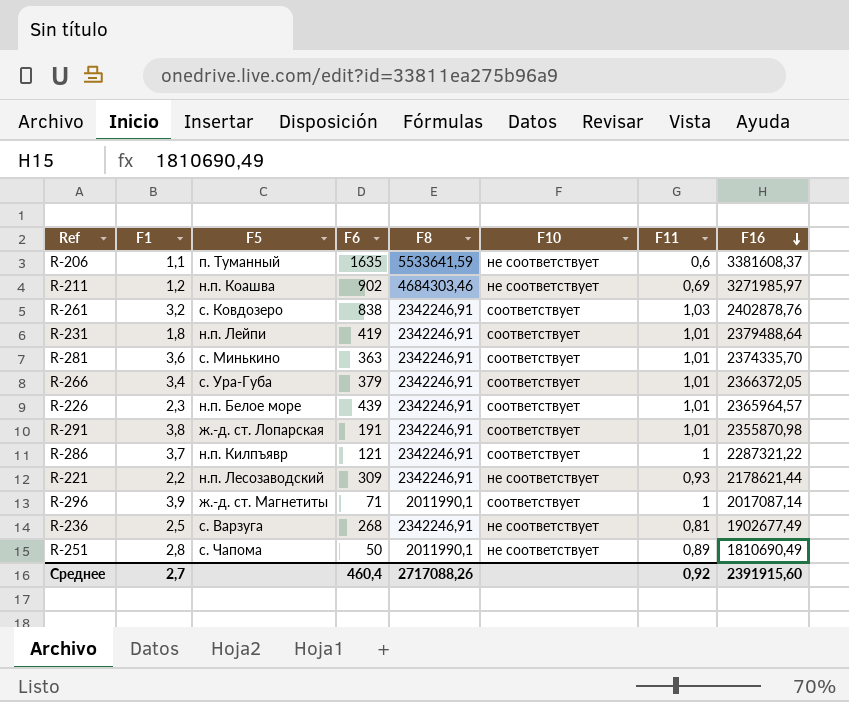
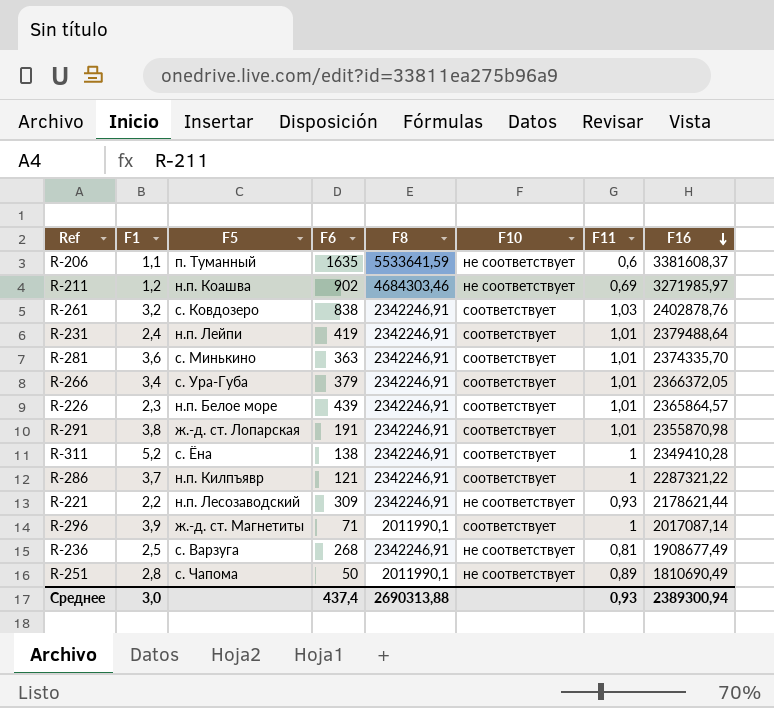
R-231 | F1: 1,8 -> 2,4
R-226 | F16: 2365964,57 -> 2365864,57
row R-311: none -> 5,2 | с. Ёна | 138 | 2342246,91 | соответствует | 1 | 2349410,28
R-236 | F16: 1902677,49 -> 1908677,49
Среднее | F1: 2,7 -> 3,0
Среднее | F6: 460,4 -> 437,4
Среднее | F8: 2717088,26 -> 2690313,88
Среднее | F11: 0,92 -> 0,93
Среднее | F16: 2391915,60 -> 2389300,94

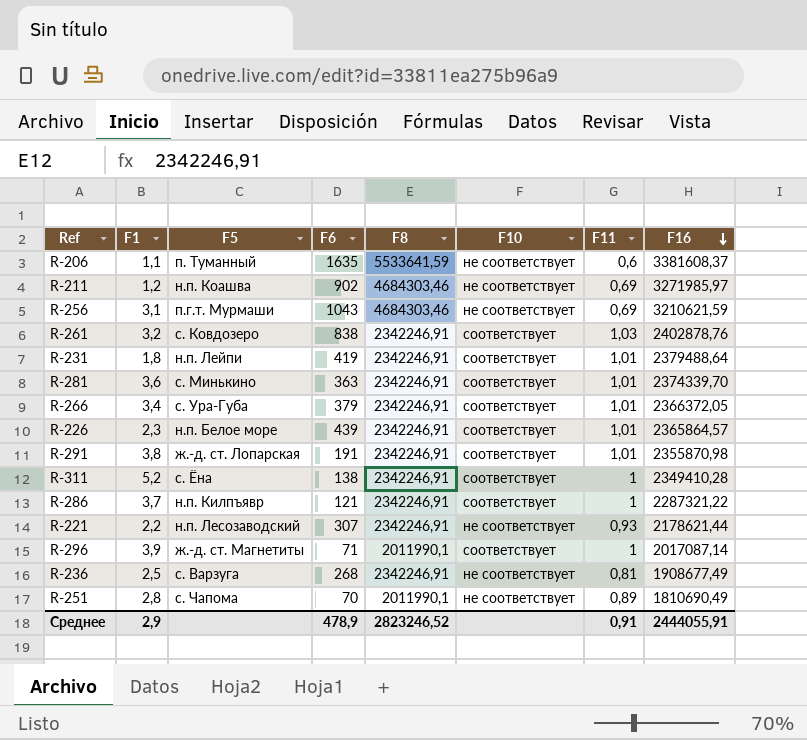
row R-256: none -> 3,1 | п.г.т. Мурмаши | 1043 | 4684303,46 | не соответствует | 0,69 | 3210621,59
R-231 | F1: 2,4 -> 1,8
R-281 | F16: 2374335,70 -> 2374339,70
R-221 | F6: 309 -> 307
R-251 | F6: 50 -> 70
Среднее | F1: 3,0 -> 2,9
Среднее | F6: 437,4 -> 478,9
Среднее | F8: 2690313,88 -> 2823246,52
Среднее | F11: 0,93 -> 0,91
Среднее | F16: 2389300,94 -> 2444055,91

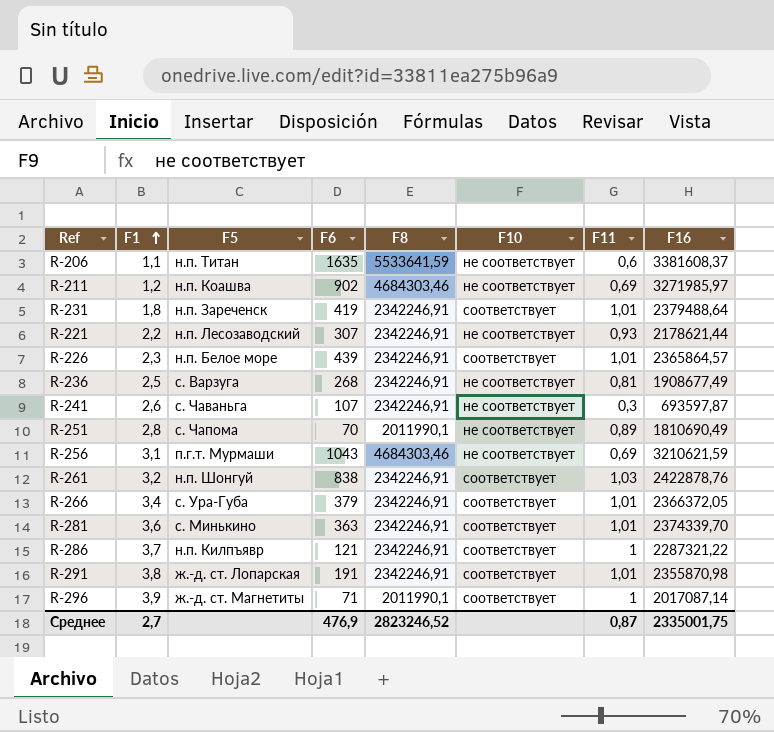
row order: F16 descending -> F1 ascending
row R-311: 5,2 | с. Ёна | 138 | 2342246,91 | соответствует | 1 | 2349410,28 -> none
R-206 | F5: п. Туманный -> н.п. Титан
R-231 | F5: н.п. Лейпи -> н.п. Зареченск
row R-241: none -> 2,6 | с. Чаваньга | 107 | 2342246,91 | не соответствует | 0,3 | 693597,87
R-261 | F5: с. Ковдозеро -> н.п. Шонгуй
R-261 | F16: 2402878,76 -> 2422878,76
Среднее | F1: 2,9 -> 2,7
Среднее | F6: 478,9 -> 476,9
Среднее | F11: 0,91 -> 0,87
Среднее | F16: 2444055,91 -> 2335001,75

